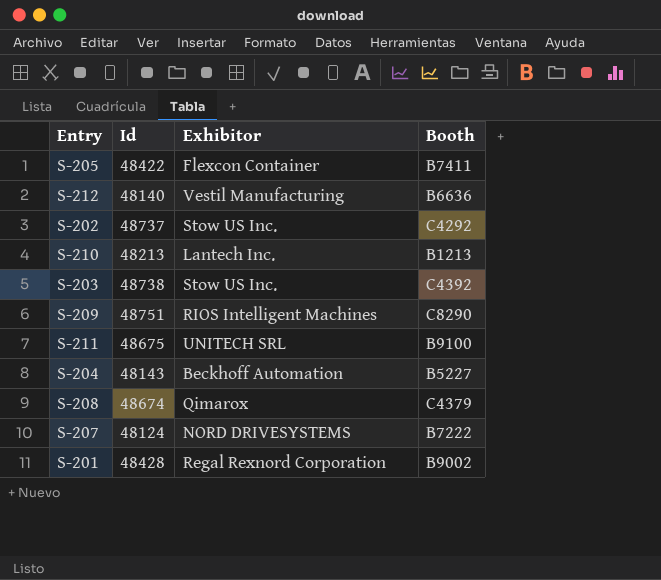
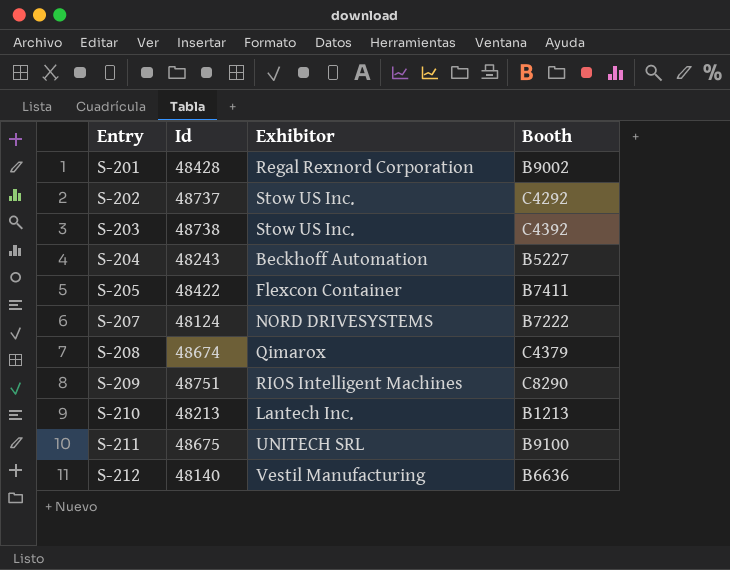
row order: none -> Entry ascending
S-204 | Id: 48143 -> 48243

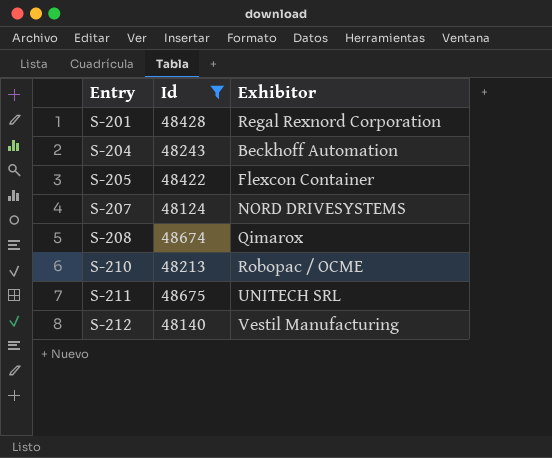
filter: none -> Id <= 48675
column Booth | position: 4 -> none
S-210 | Exhibitor: Lantech Inc. -> Robopac / OCME

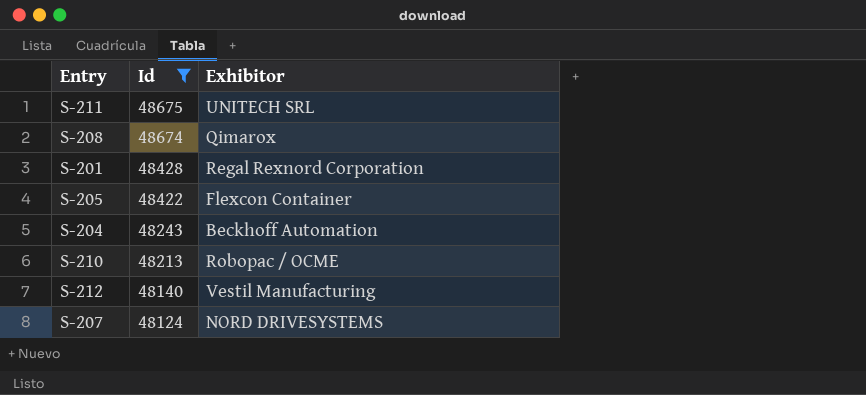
row order: Entry ascending -> Id descending

